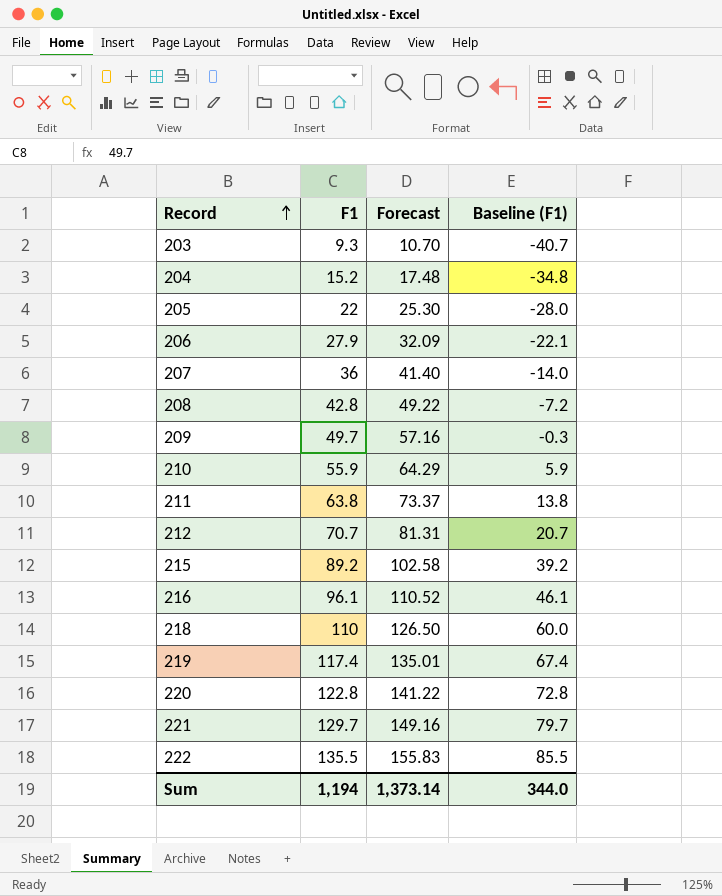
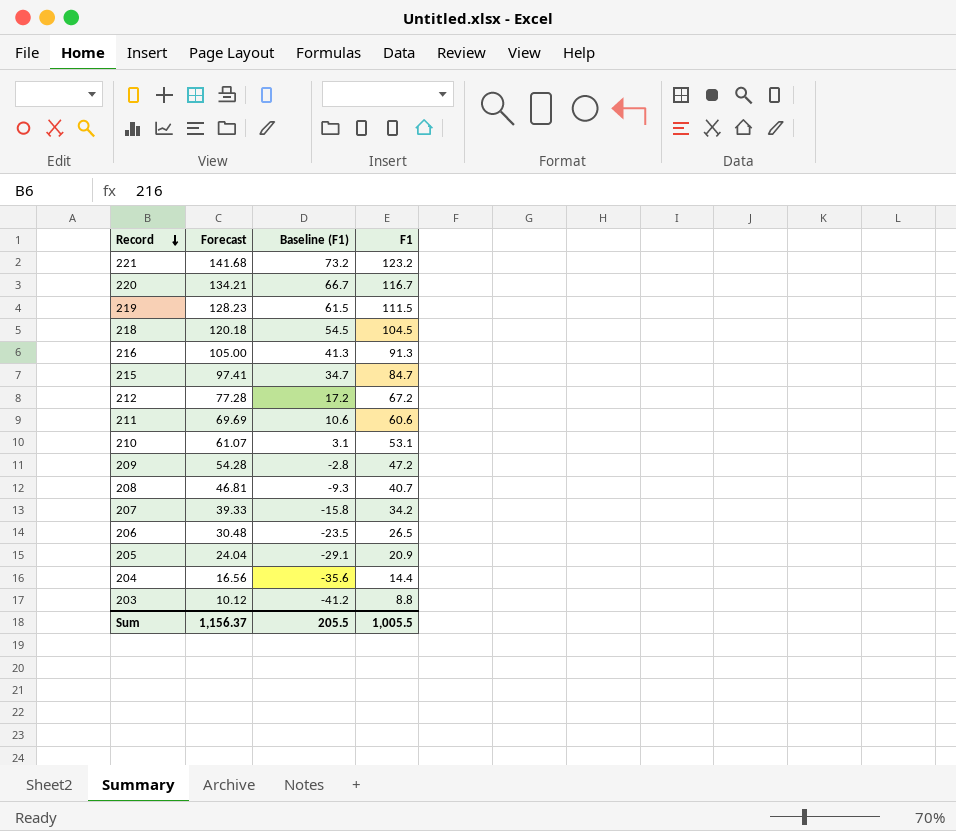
row order: Record ascending -> Record descending
column F1 | position: 2 -> 4
row 222: 135.5 | 155.83 | 85.5 -> none
221 | Forecast: 149.16 -> 141.68
221 | Baseline (F1): 79.7 -> 73.2
221 | F1: 129.7 -> 123.2
220 | Forecast: 141.22 -> 134.21
220 | Baseline (F1): 72.8 -> 66.7
220 | F1: 122.8 -> 116.7
219 | Forecast: 135.01 -> 128.23
219 | Baseline (F1): 67.4 -> 61.5
219 | F1: 117.4 -> 111.5
218 | Forecast: 126.50 -> 120.18
218 | Baseline (F1): 60.0 -> 54.5
218 | F1: 110 -> 104.5
216 | Forecast: 110.52 -> 105.00
216 | Baseline (F1): 46.1 -> 41.3
216 | F1: 96.1 -> 91.3
215 | Forecast: 102.58 -> 97.41
215 | Baseline (F1): 39.2 -> 34.7
215 | F1: 89.2 -> 84.7
212 | Forecast: 81.31 -> 77.28
212 | Baseline (F1): 20.7 -> 17.2
212 | F1: 70.7 -> 67.2
211 | Forecast: 73.37 -> 69.69
211 | Baseline (F1): 13.8 -> 10.6
211 | F1: 63.8 -> 60.6
210 | Forecast: 64.29 -> 61.07
210 | Baseline (F1): 5.9 -> 3.1
210 | F1: 55.9 -> 53.1
209 | Forecast: 57.16 -> 54.28
209 | Baseline (F1): -0.3 -> -2.8
209 | F1: 49.7 -> 47.2
208 | Forecast: 49.22 -> 46.81
208 | Baseline (F1): -7.2 -> -9.3
208 | F1: 42.8 -> 40.7
207 | Forecast: 41.40 -> 39.33
207 | Baseline (F1): -14.0 -> -15.8
207 | F1: 36 -> 34.2
206 | Forecast: 32.09 -> 30.48
206 | Baseline (F1): -22.1 -> -23.5
206 | F1: 27.9 -> 26.5
205 | Forecast: 25.30 -> 24.04
205 | Baseline (F1): -28.0 -> -29.1
205 | F1: 22 -> 20.9
204 | Forecast: 17.48 -> 16.56
204 | Baseline (F1): -34.8 -> -35.6
204 | F1: 15.2 -> 14.4
203 | Forecast: 10.70 -> 10.12
203 | Baseline (F1): -40.7 -> -41.2
203 | F1: 9.3 -> 8.8
Sum | Forecast: 1,373.14 -> 1,156.37
Sum | Baseline (F1): 344.0 -> 205.5
Sum | F1: 1,194 -> 1,005.5

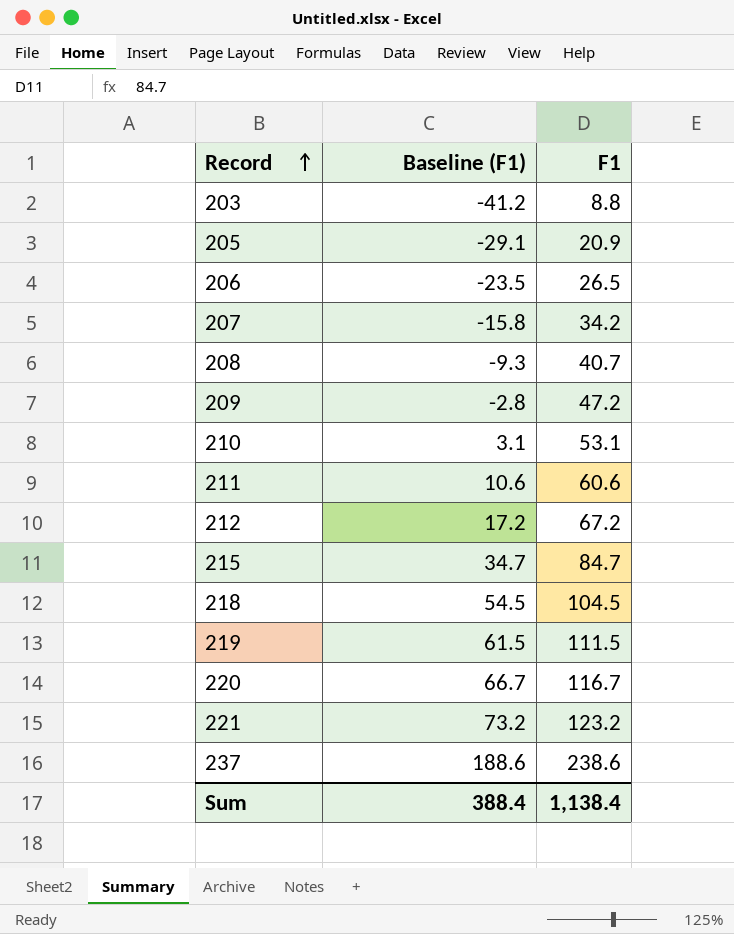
row order: Record descending -> Record ascending
column Forecast | formula: [F1] * 1.15 -> none
row 216: 105.00 | 41.3 | 91.3 -> none
row 204: 16.56 | -35.6 | 14.4 -> none
row 237: none -> 188.6 | 238.6
Sum | Baseline (F1): 205.5 -> 388.4
Sum | F1: 1,005.5 -> 1,138.4

